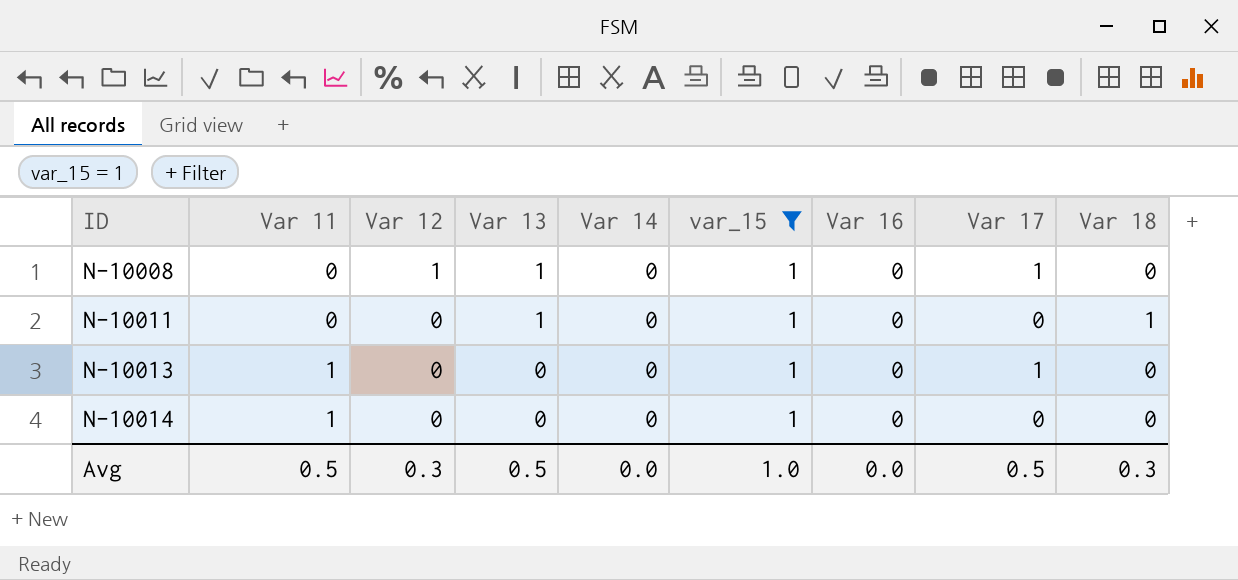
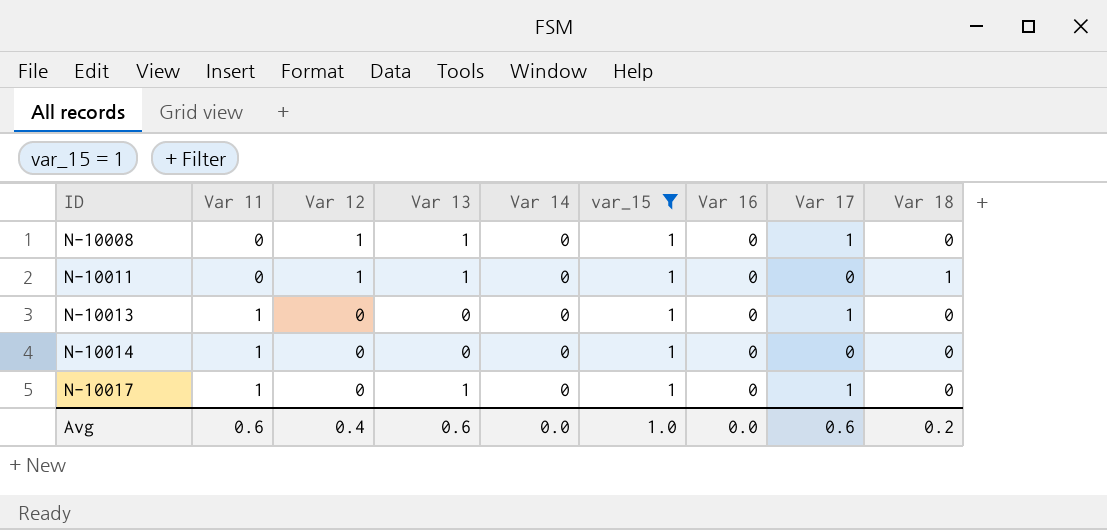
N-10011 | Var 12: 0 -> 1
row N-10017: none -> 1 | 0 | 1 | 0 | 1 | 0 | 1 | 0
Avg | Var 11: 0.5 -> 0.6
Avg | Var 12: 0.3 -> 0.4
Avg | Var 13: 0.5 -> 0.6
Avg | Var 17: 0.5 -> 0.6
Avg | Var 18: 0.3 -> 0.2

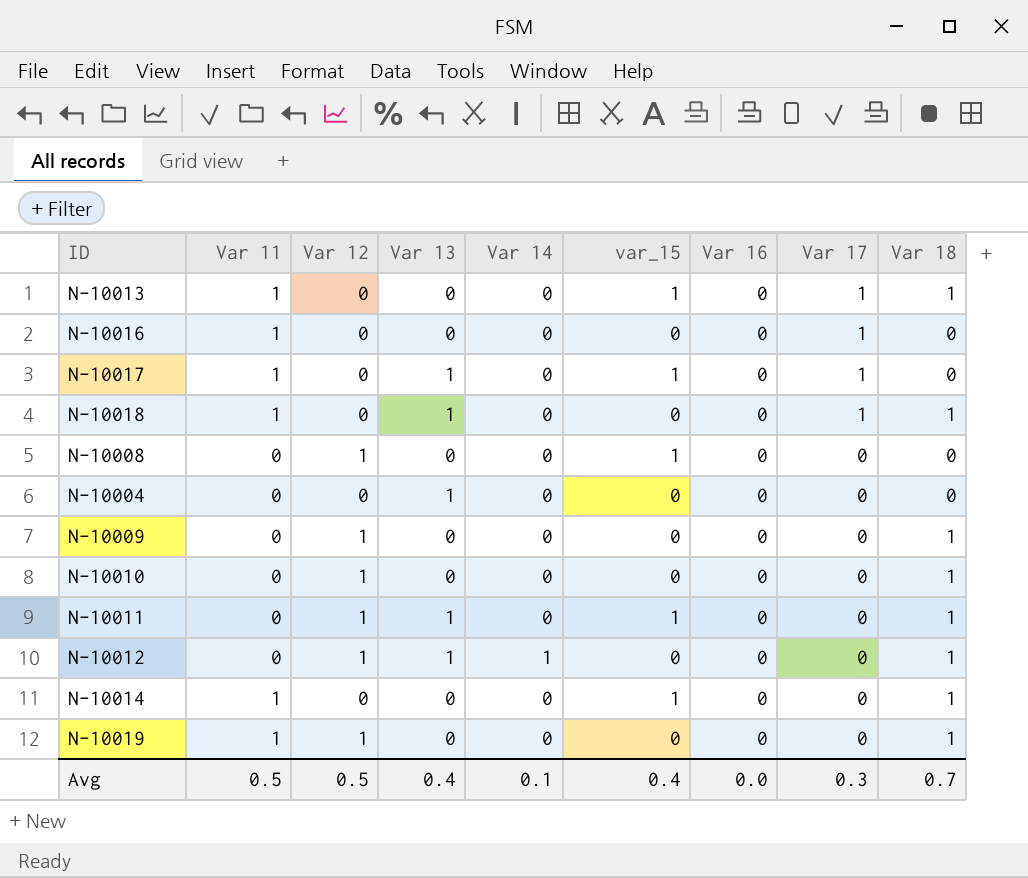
filter: var_15 = 1 -> none
row order: ID ascending -> Var 17 descending
N-10013 | Var 18: 0 -> 1
N-10008 | Var 13: 1 -> 0
N-10008 | Var 17: 1 -> 0
N-10014 | Var 18: 0 -> 1
Avg | Var 11: 0.6 -> 0.5
Avg | Var 12: 0.4 -> 0.5
Avg | Var 13: 0.6 -> 0.4
Avg | Var 14: 0.0 -> 0.1
Avg | var_15: 1.0 -> 0.4
Avg | Var 17: 0.6 -> 0.3
Avg | Var 18: 0.2 -> 0.7

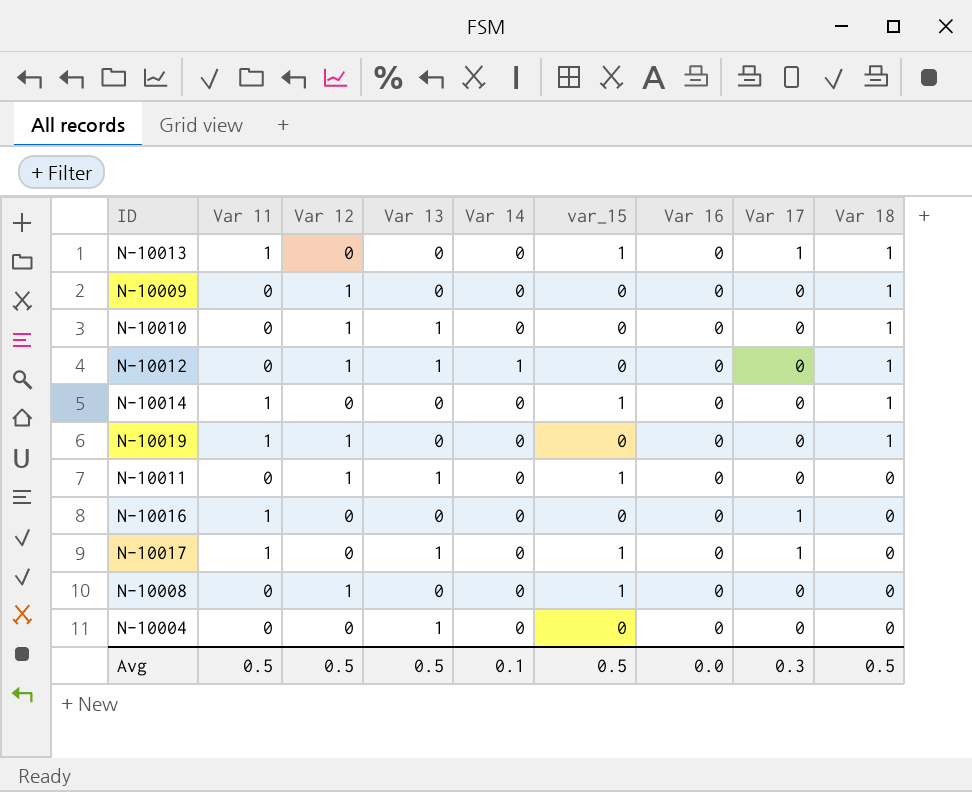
row order: Var 17 descending -> Var 18 descending
row N-10018: 1 | 0 | 1 | 0 | 0 | 0 | 1 | 1 -> none
N-10010 | Var 13: 0 -> 1
N-10011 | Var 18: 1 -> 0
Avg | Var 13: 0.4 -> 0.5
Avg | var_15: 0.4 -> 0.5
Avg | Var 18: 0.7 -> 0.5

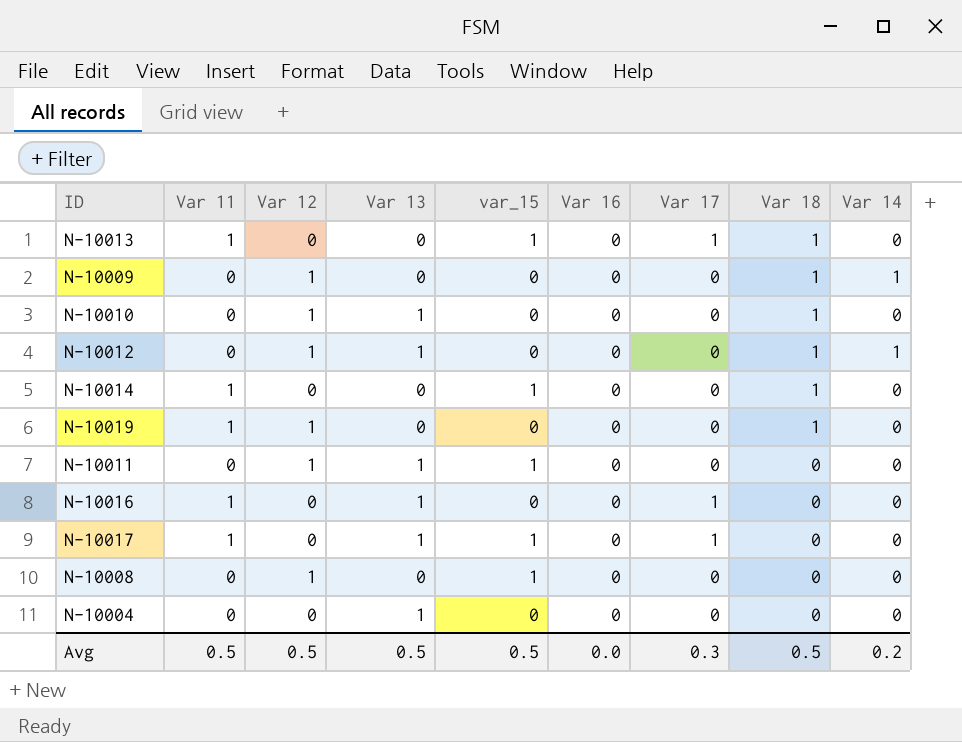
column Var 14 | position: 5 -> 9
N-10009 | Var 14: 0 -> 1
N-10016 | Var 13: 0 -> 1
Avg | Var 14: 0.1 -> 0.2

